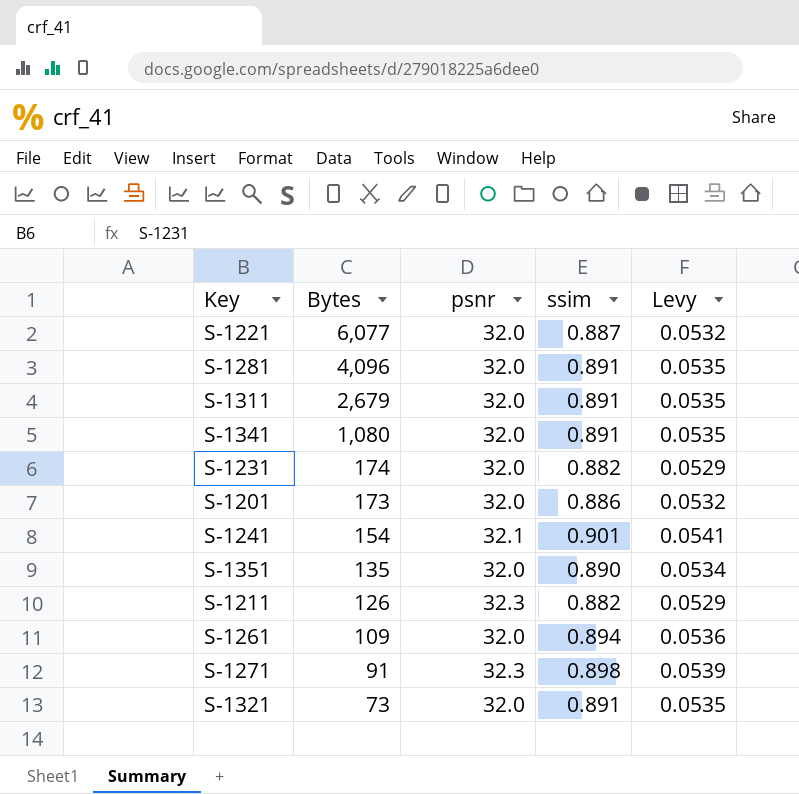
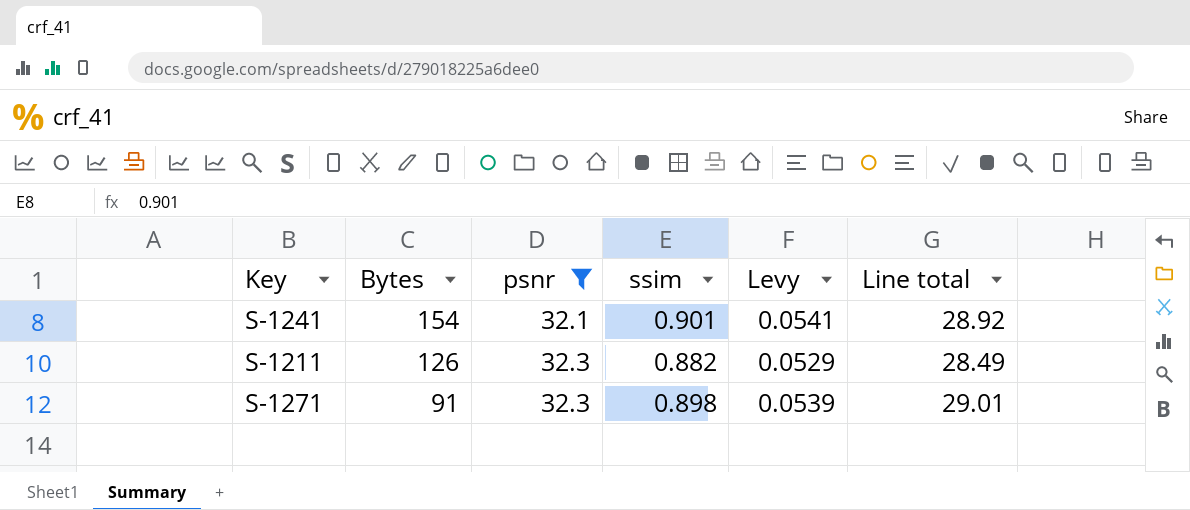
filter: none -> psnr != 32.0
column Line total | formula: none -> [psnr] * [ssim]

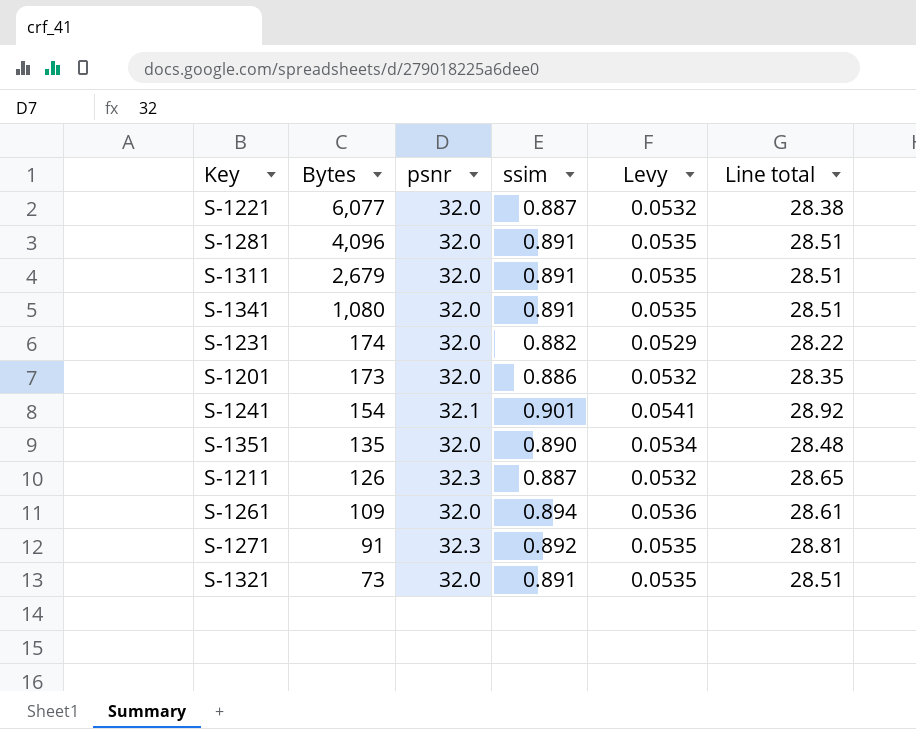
filter: psnr != 32.0 -> none
S-1211 | ssim: 0.882 -> 0.887
S-1211 | Levy: 0.0529 -> 0.0532
S-1211 | Line total: 28.49 -> 28.65
S-1271 | ssim: 0.898 -> 0.892
S-1271 | Levy: 0.0539 -> 0.0535
S-1271 | Line total: 29.01 -> 28.81

